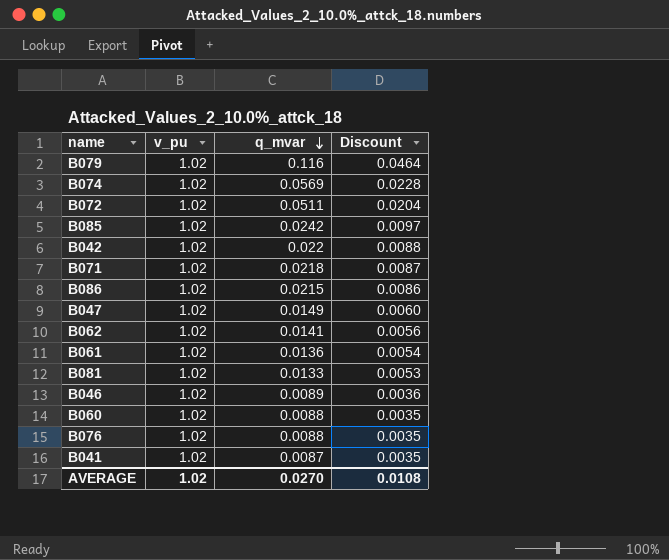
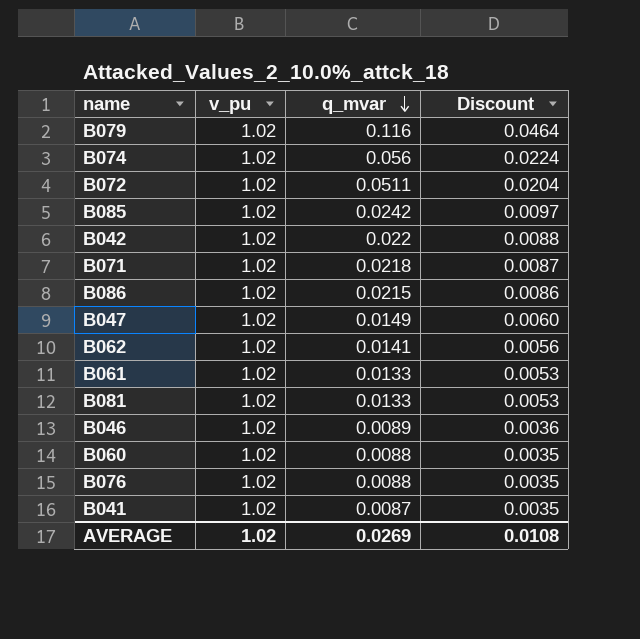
B074 | q_mvar: 0.0569 -> 0.056
B074 | Discount: 0.0228 -> 0.0224
B061 | q_mvar: 0.0136 -> 0.0133
B061 | Discount: 0.0054 -> 0.0053
AVERAGE | q_mvar: 0.0270 -> 0.0269

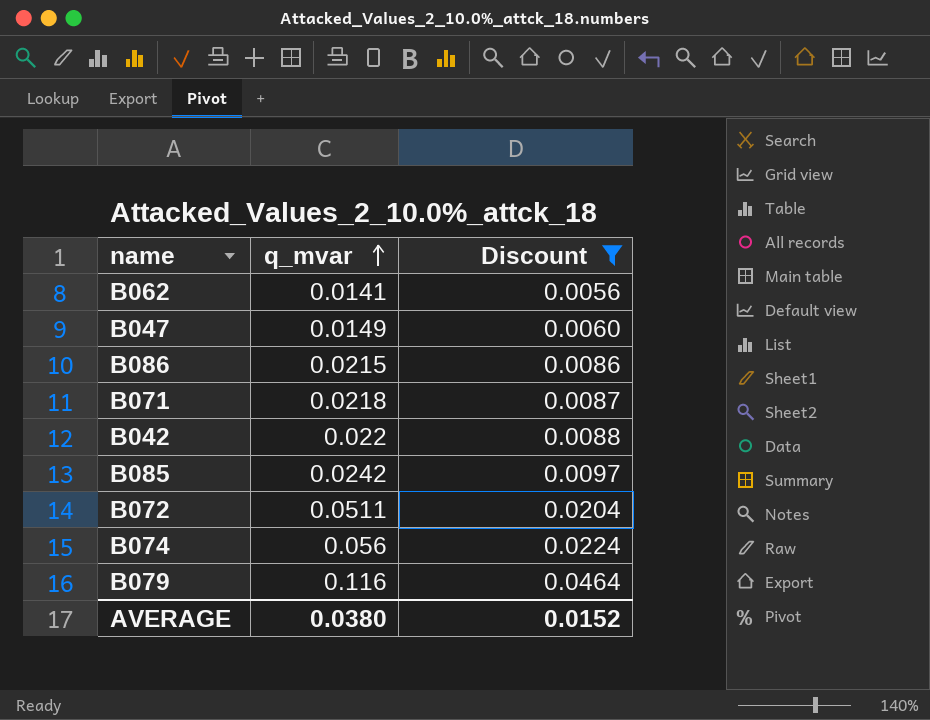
filter: none -> Discount >= 0.0056
row order: q_mvar descending -> q_mvar ascending
column v_pu | position: 2 -> none
AVERAGE | q_mvar: 0.0269 -> 0.0380
AVERAGE | Discount: 0.0108 -> 0.0152

